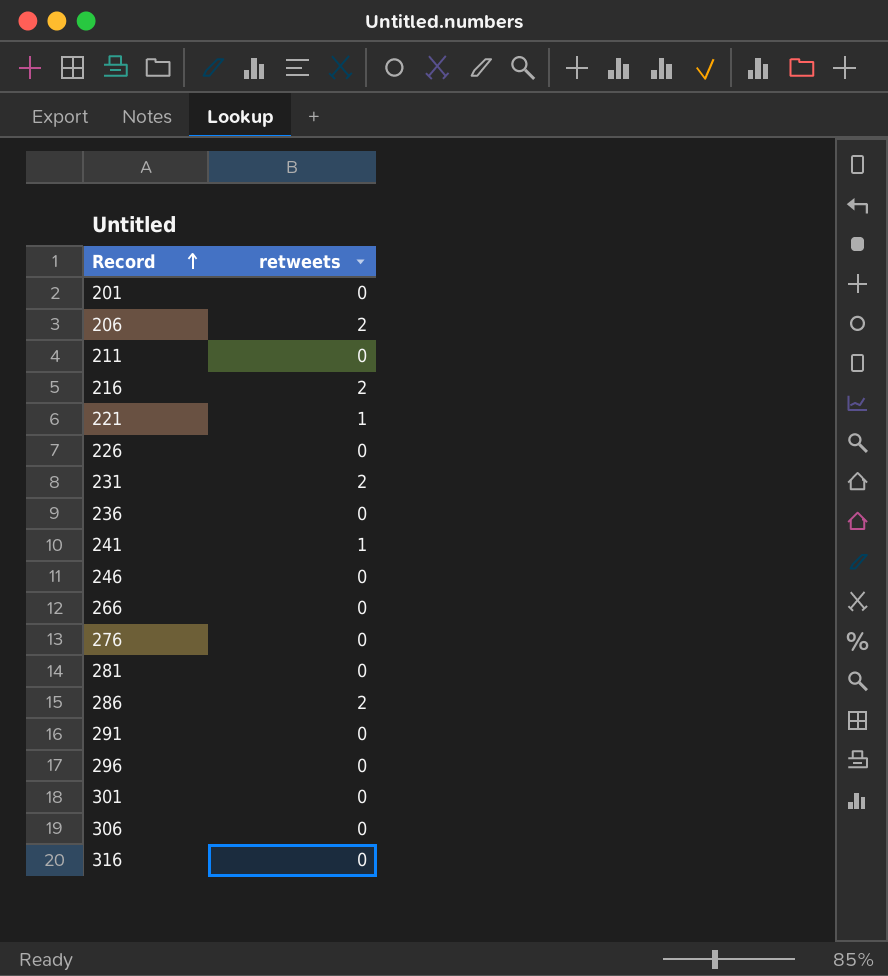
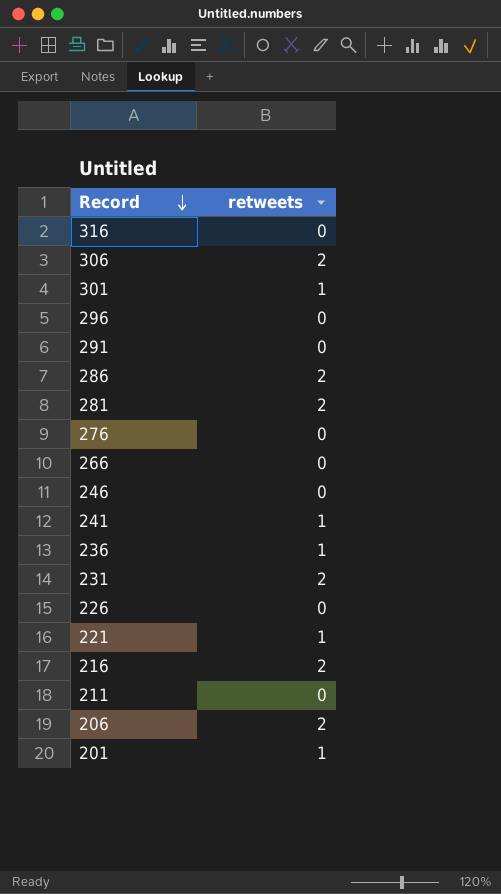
row order: Record ascending -> Record descending
306 | retweets: 0 -> 2
301 | retweets: 0 -> 1
281 | retweets: 0 -> 2
236 | retweets: 0 -> 1
201 | retweets: 0 -> 1

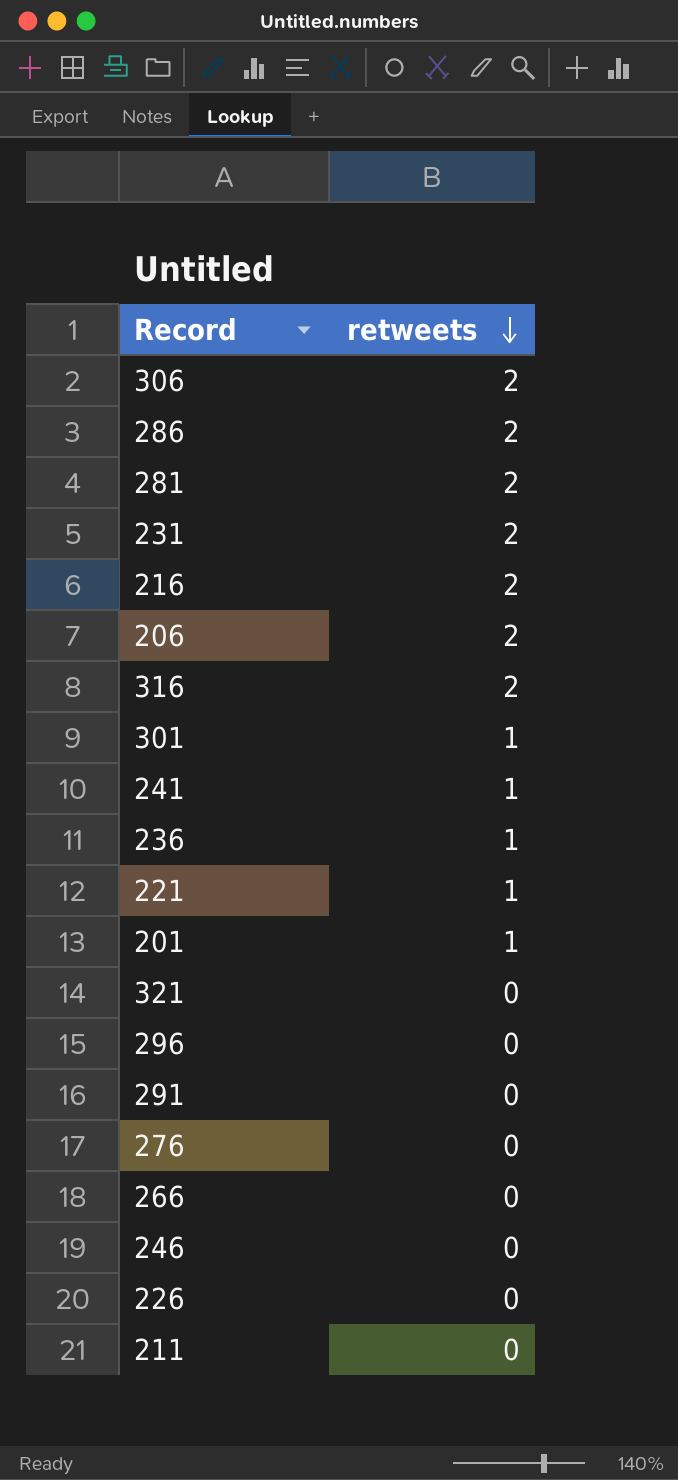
row order: Record descending -> retweets descending
316 | retweets: 0 -> 2
row 321: none -> 0

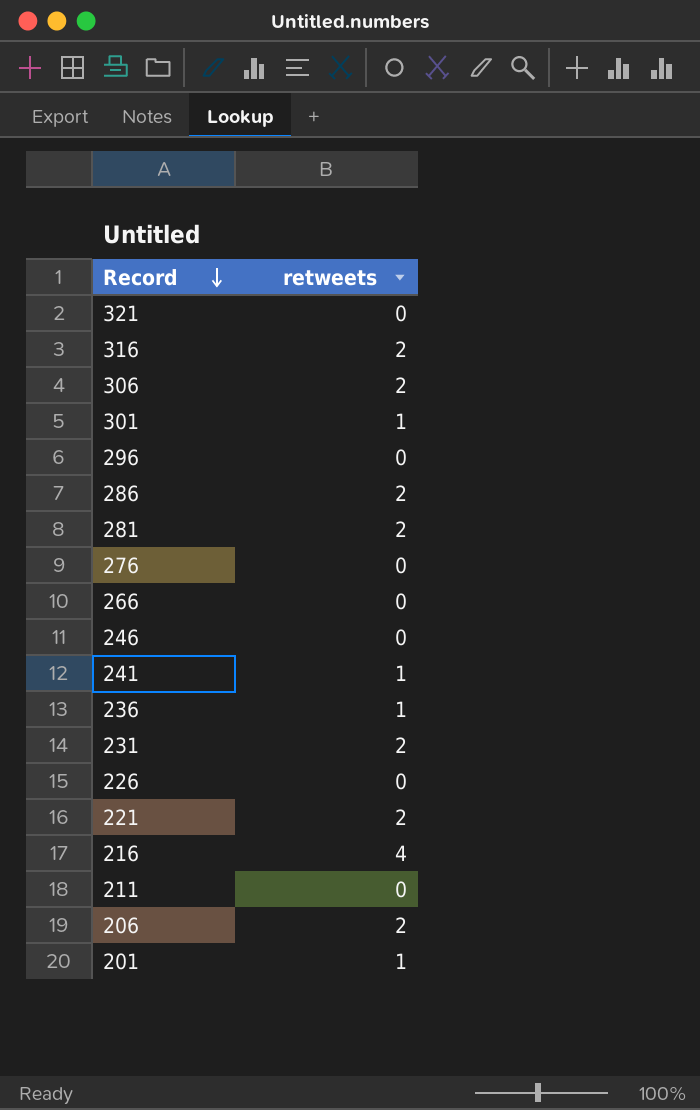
row order: retweets descending -> Record descending
row 291: 0 -> none
221 | retweets: 1 -> 2
216 | retweets: 2 -> 4

